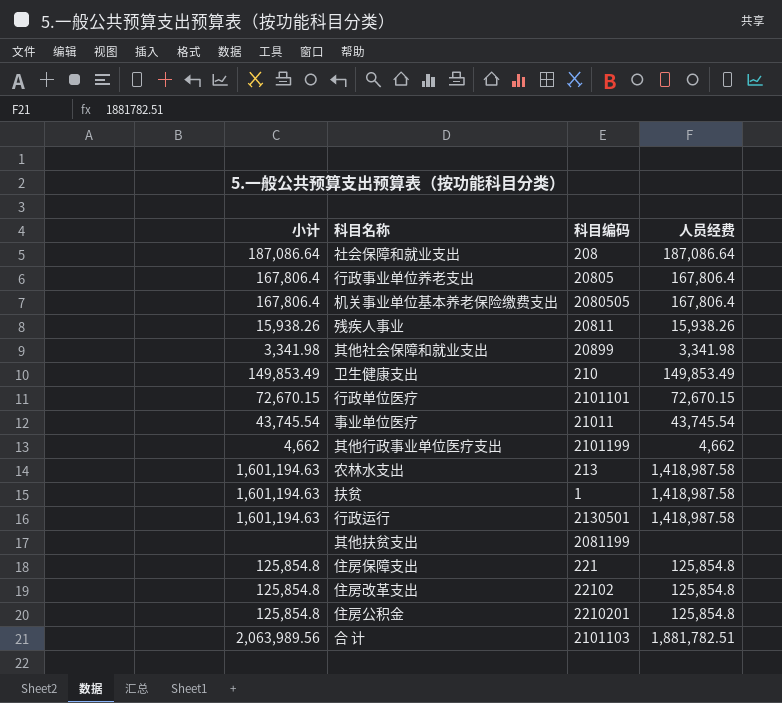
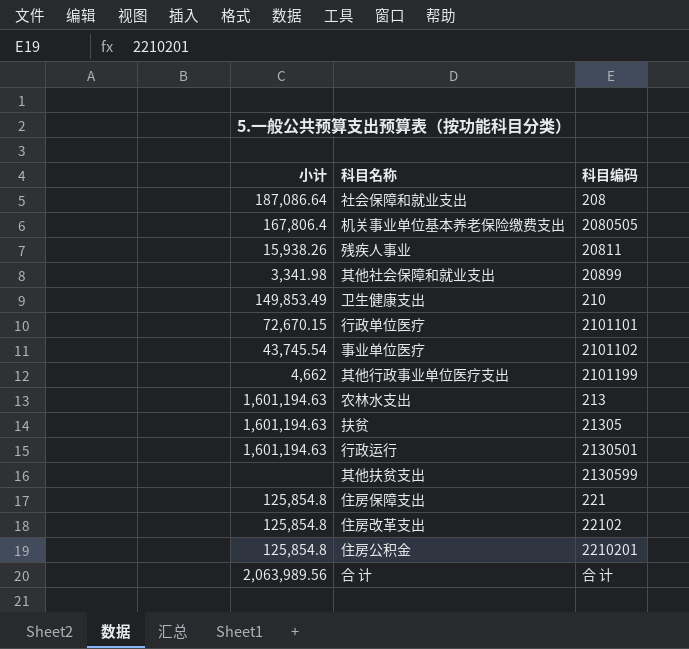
column 人员经费 | position: 4 -> none
row 行政事业单位养老支出: 167,806.4 | 20805 | 167,806.4 -> none
事业单位医疗 | 科目编码: 21011 -> 2101102
扶贫 | 科目编码: 1 -> 21305
其他扶贫支出 | 科目编码: 2081199 -> 2130599
合 计 | 科目编码: 2101103 -> 合 计

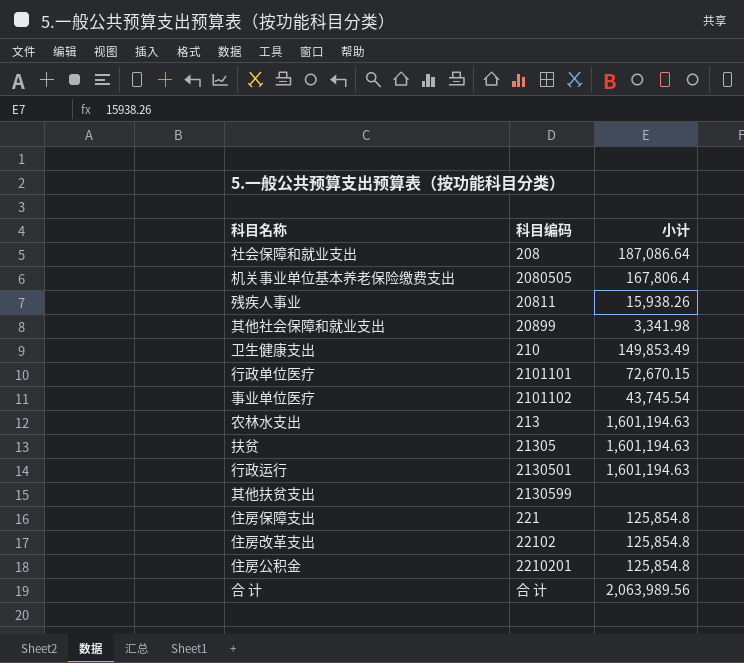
column 小计 | position: 1 -> 3
row 其他行政事业单位医疗支出: 4,662 | 2101199 -> none

